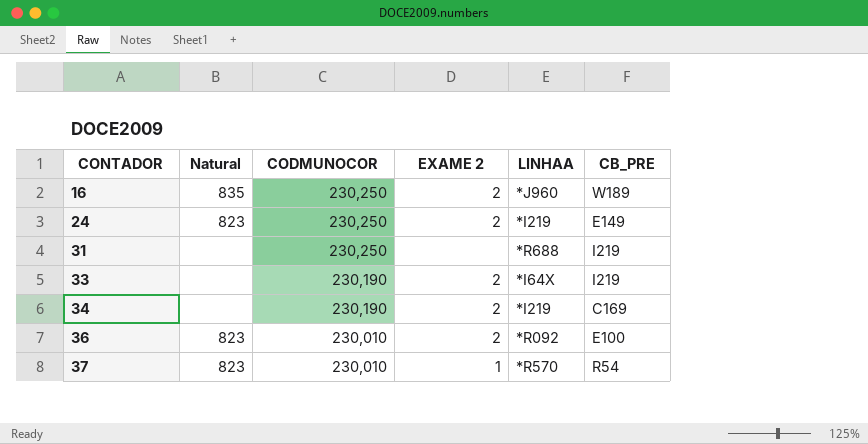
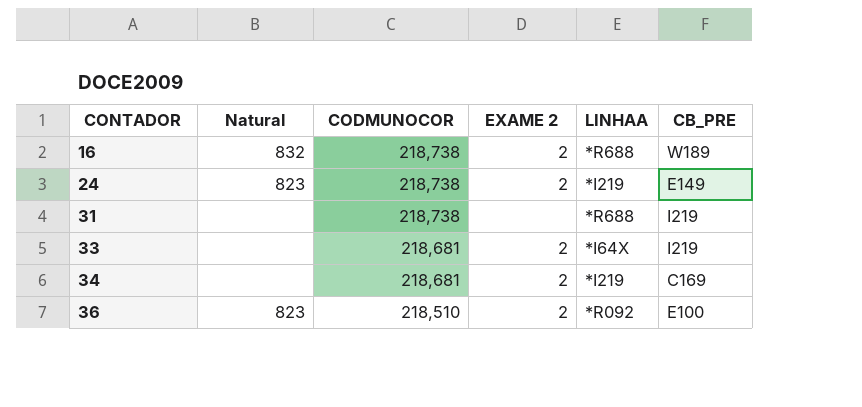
row 37: 823 | 230,010 | 1 | *R570 | R54 -> none
16 | Natural: 835 -> 832
16 | CODMUNOCOR: 230,250 -> 218,738
16 | LINHAA: *J960 -> *R688
24 | CODMUNOCOR: 230,250 -> 218,738
31 | CODMUNOCOR: 230,250 -> 218,738
33 | CODMUNOCOR: 230,190 -> 218,681
34 | CODMUNOCOR: 230,190 -> 218,681
36 | CODMUNOCOR: 230,010 -> 218,510

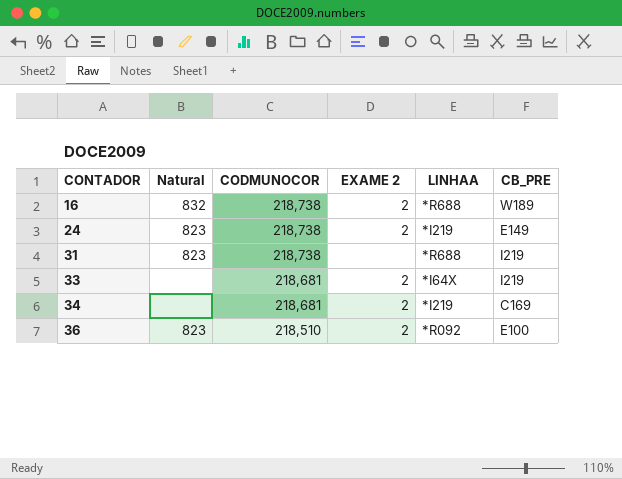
31 | Natural: none -> 823

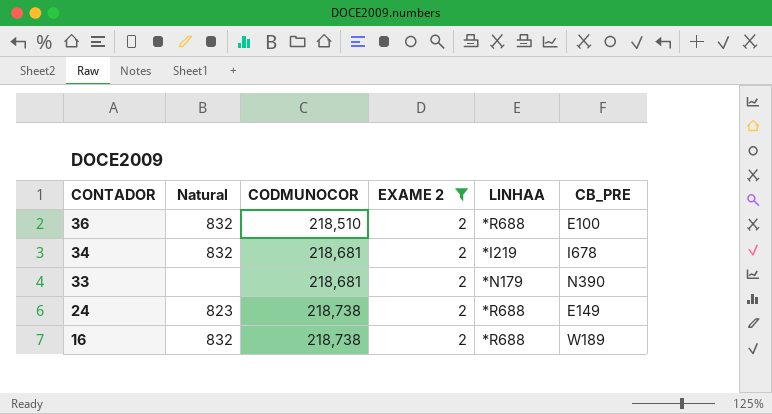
filter: none -> EXAME 2 = 2
row order: CONTADOR ascending -> CONTADOR descending
36 | Natural: 823 -> 832
36 | LINHAA: *R092 -> *R688
34 | Natural: none -> 832
34 | CB_PRE: C169 -> I678
33 | LINHAA: *I64X -> *N179
33 | CB_PRE: I219 -> N390
24 | LINHAA: *I219 -> *R688

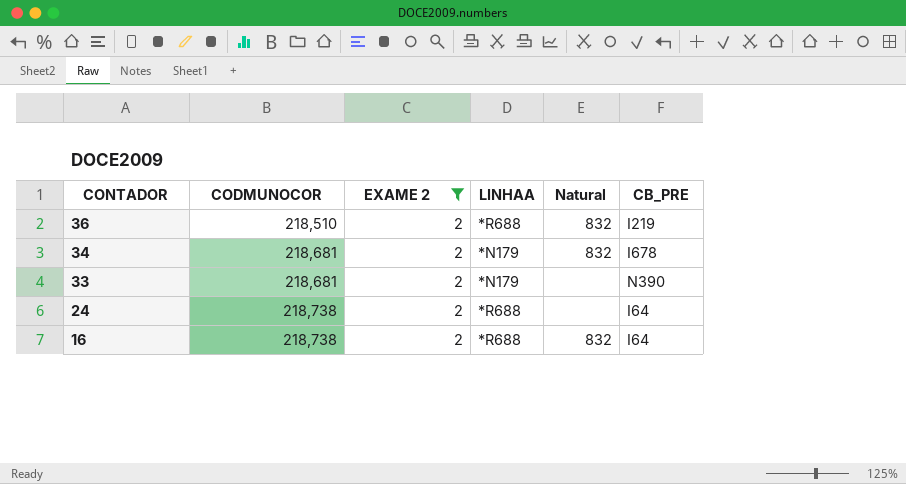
column Natural | position: 2 -> 5
36 | CB_PRE: E100 -> I219
34 | LINHAA: *I219 -> *N179
24 | Natural: 823 -> none
24 | CB_PRE: E149 -> I64
16 | CB_PRE: W189 -> I64

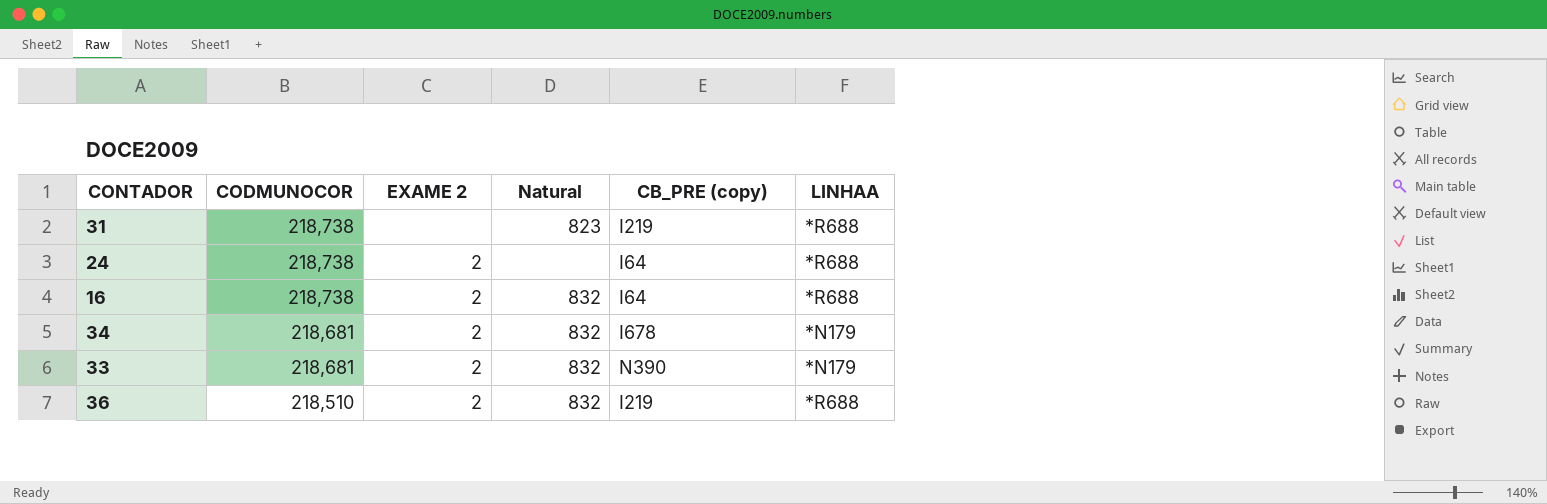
filter: EXAME 2 = 2 -> none
row order: CONTADOR descending -> CODMUNOCOR descending
column name: CB_PRE -> CB_PRE (copy)
column LINHAA | position: 4 -> 6
33 | Natural: none -> 832

